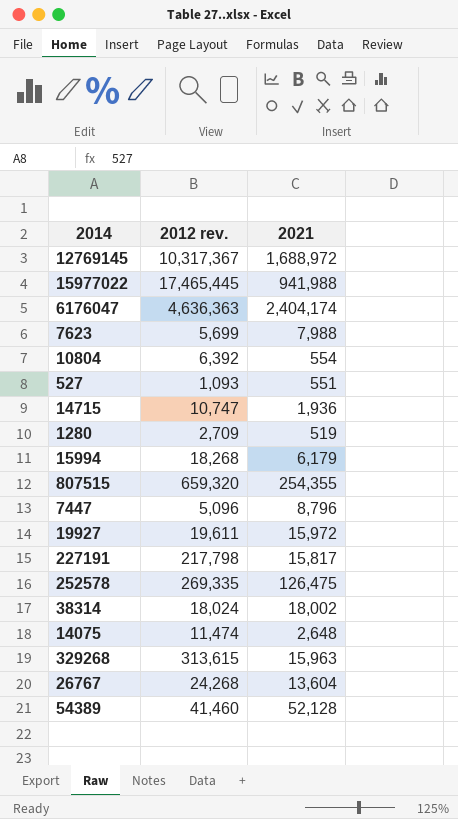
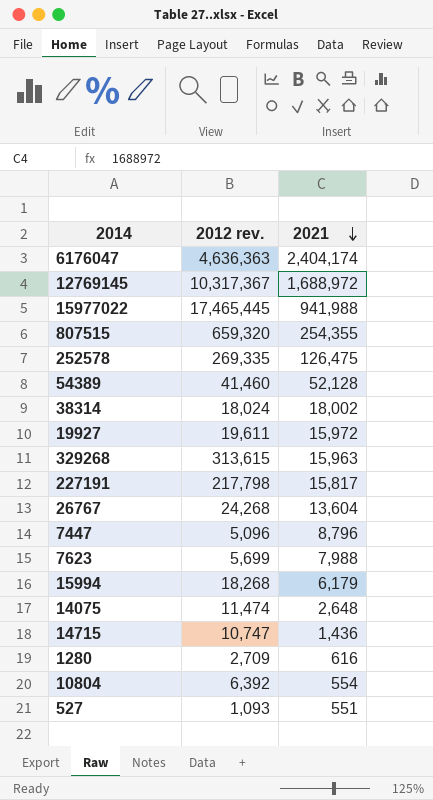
row order: none -> 2021 descending
14715 | 2021: 1,936 -> 1,436
1280 | 2021: 519 -> 616

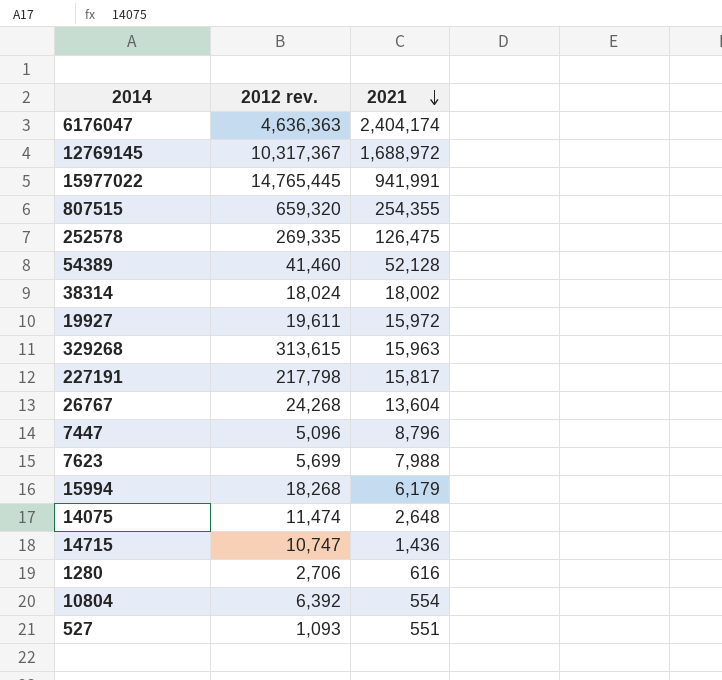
15977022 | 2012 rev.: 17,465,445 -> 14,765,445
15977022 | 2021: 941,988 -> 941,991
1280 | 2012 rev.: 2,709 -> 2,706

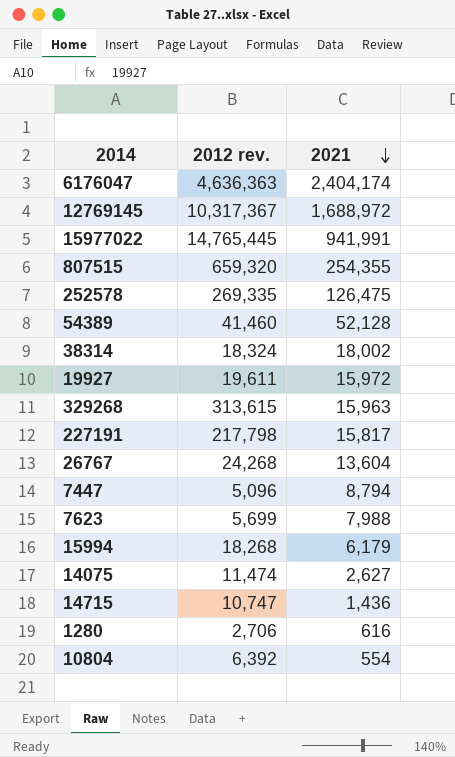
row 527: 1,093 | 551 -> none
38314 | 2012 rev.: 18,024 -> 18,324
7447 | 2021: 8,796 -> 8,794
14075 | 2021: 2,648 -> 2,627

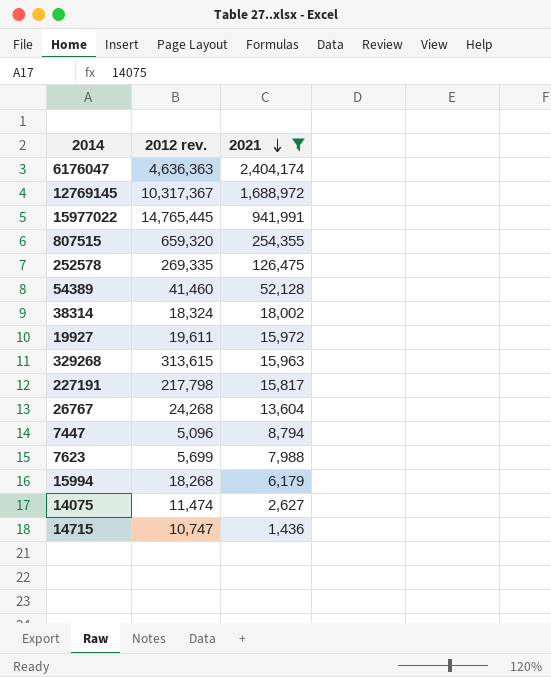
filter: none -> 2021 >= 1,436

